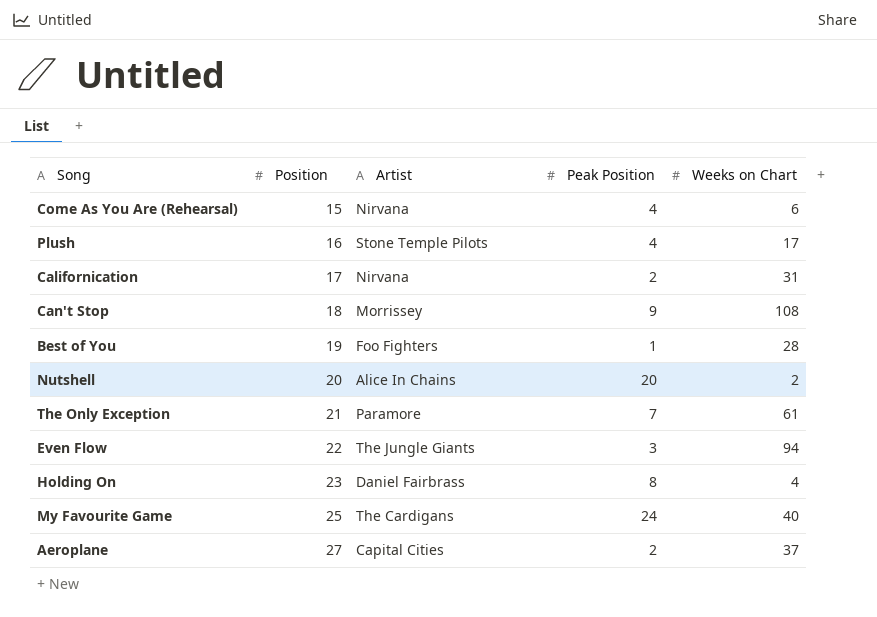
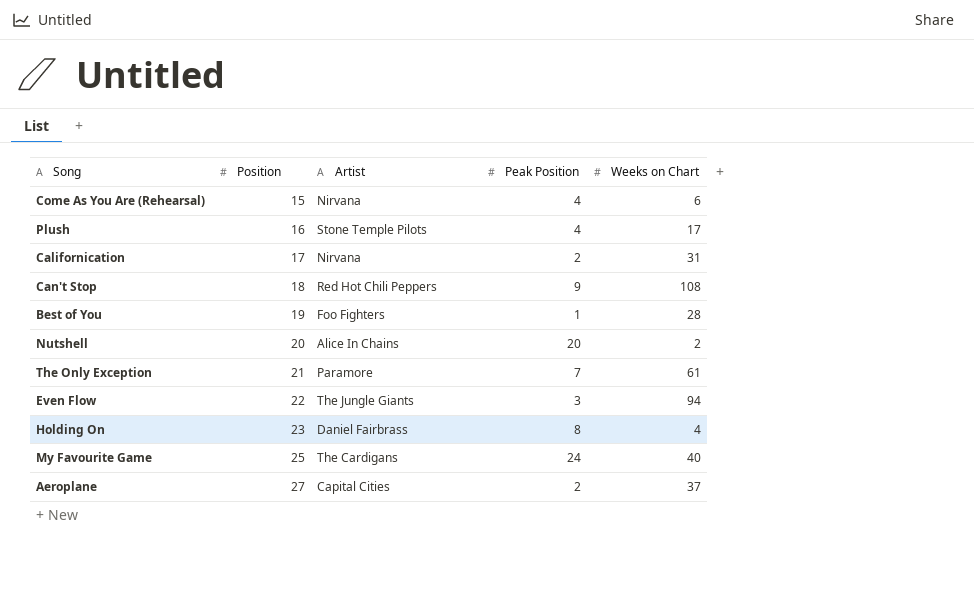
Can't Stop | Artist: Morrissey -> Red Hot Chili Peppers

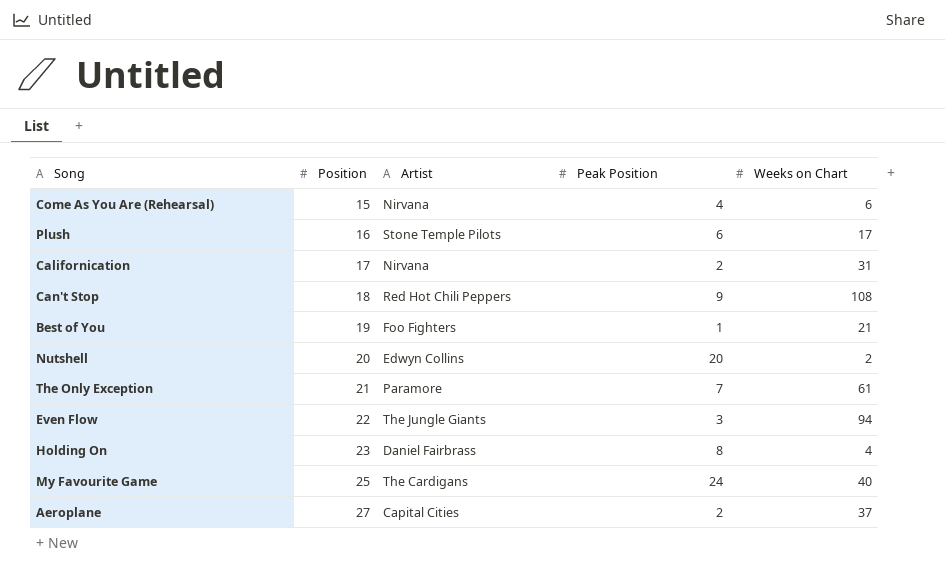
Plush | Peak Position: 4 -> 6
Best of You | Weeks on Chart: 28 -> 21
Nutshell | Artist: Alice In Chains -> Edwyn Collins

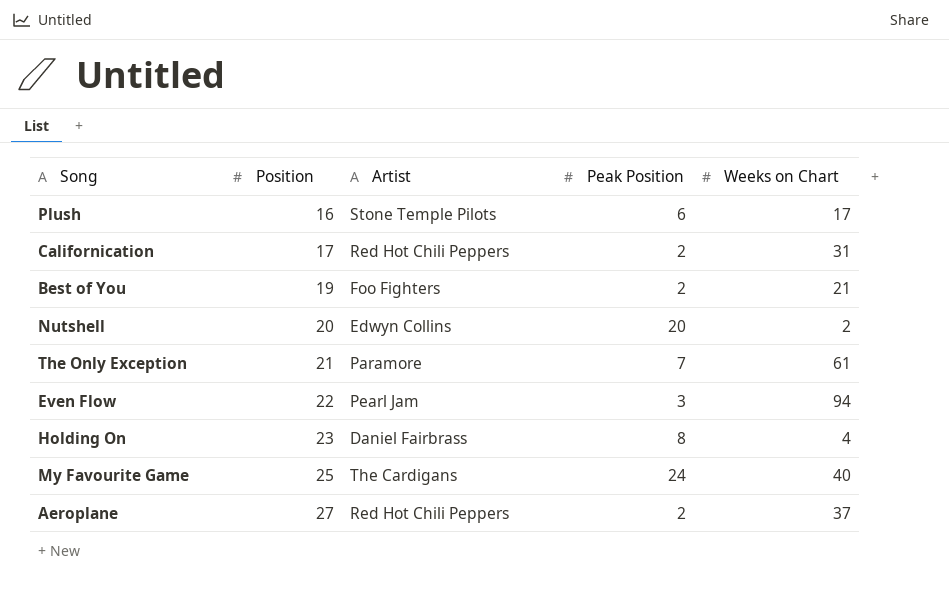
row Come As You Are (Rehearsal): 15 | Nirvana | 4 | 6 -> none
row Can't Stop: 18 | Red Hot Chili Peppers | 9 | 108 -> none
Californication | Artist: Nirvana -> Red Hot Chili Peppers
Best of You | Peak Position: 1 -> 2
Even Flow | Artist: The Jungle Giants -> Pearl Jam
Aeroplane | Artist: Capital Cities -> Red Hot Chili Peppers

